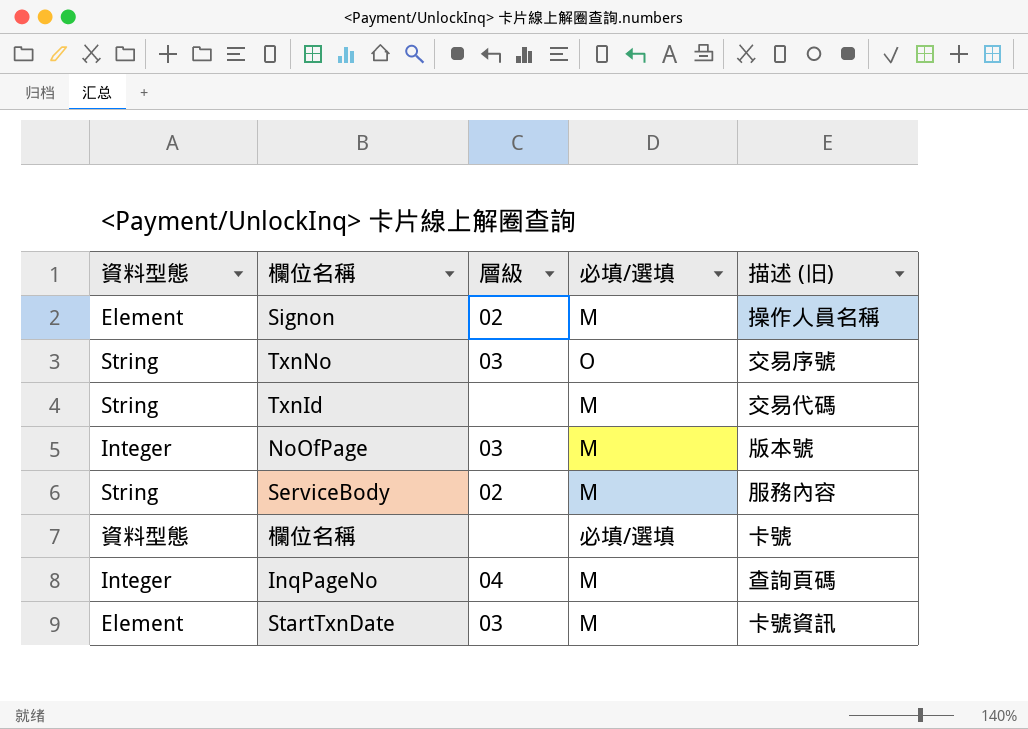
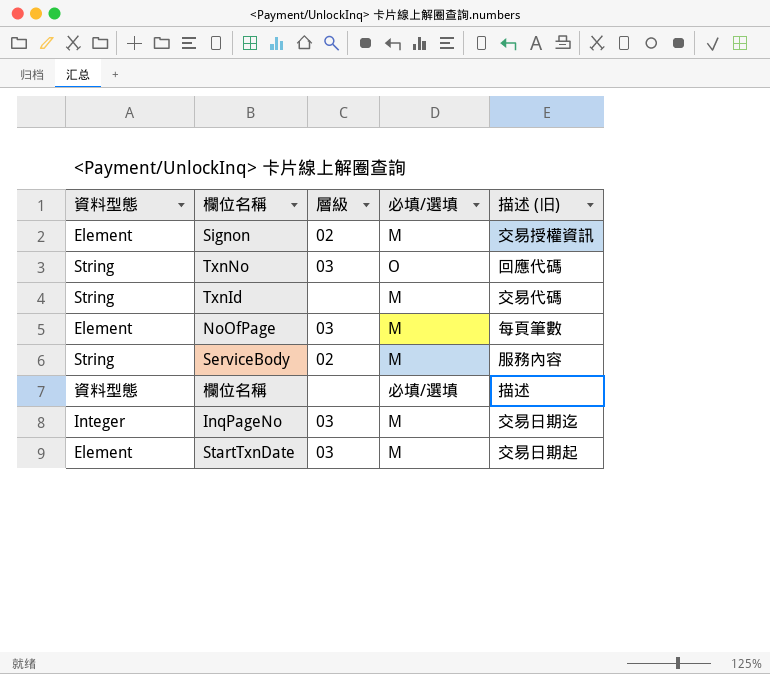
Signon | 描述 (旧): 操作人員名稱 -> 交易授權資訊
TxnNo | 描述 (旧): 交易序號 -> 回應代碼
NoOfPage | 資料型態: Integer -> Element
NoOfPage | 描述 (旧): 版本號 -> 每頁筆數
欄位名稱 | 描述 (旧): 卡號 -> 描述
InqPageNo | 層級: 04 -> 03
InqPageNo | 描述 (旧): 查詢頁碼 -> 交易日期迄
StartTxnDate | 描述 (旧): 卡號資訊 -> 交易日期起

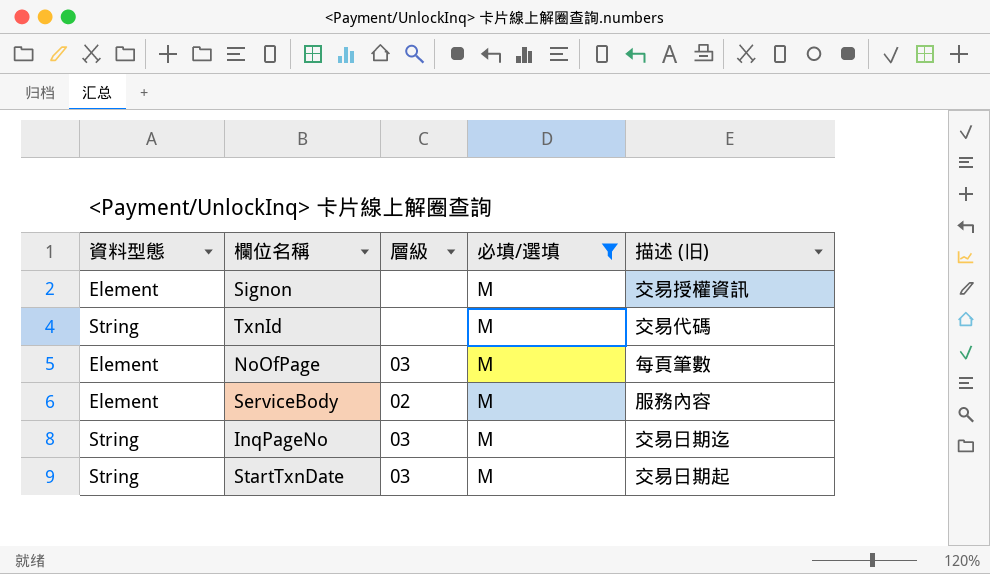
filter: none -> 必填/選填 = M
Signon | 層級: 02 -> none
ServiceBody | 資料型態: String -> Element
InqPageNo | 資料型態: Integer -> String
StartTxnDate | 資料型態: Element -> String

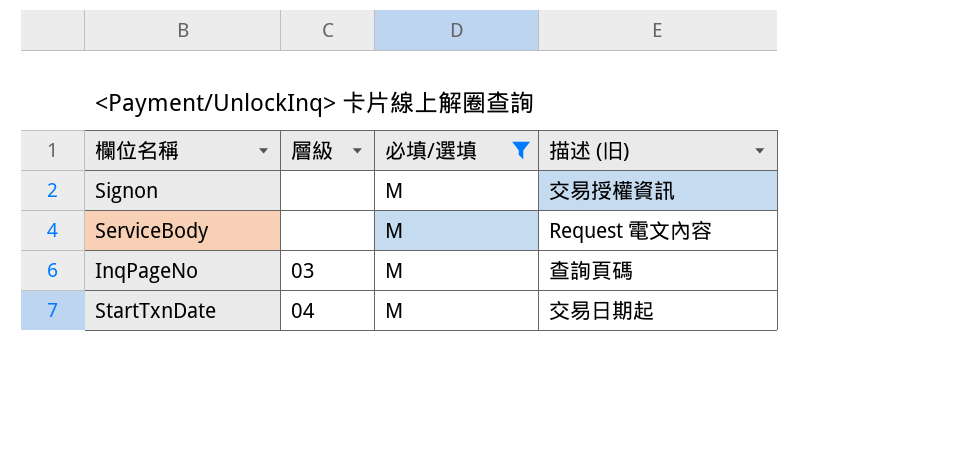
column 資料型態 | position: 1 -> none
row TxnId: String | none | M | 交易代碼 -> none
row NoOfPage: Element | 03 | M | 每頁筆數 -> none
ServiceBody | 層級: 02 -> none
ServiceBody | 描述 (旧): 服務內容 -> Request 電文內容
InqPageNo | 描述 (旧): 交易日期迄 -> 查詢頁碼
StartTxnDate | 層級: 03 -> 04

